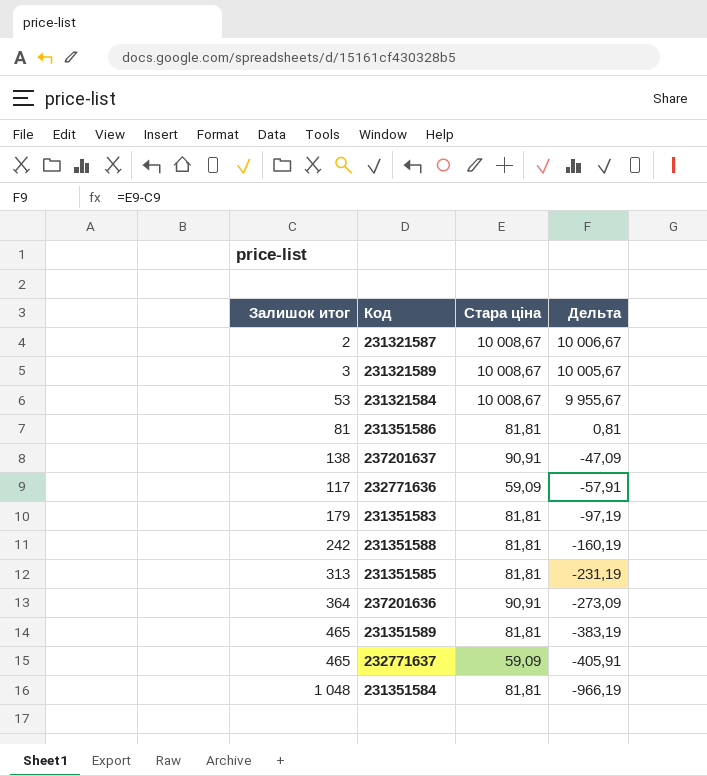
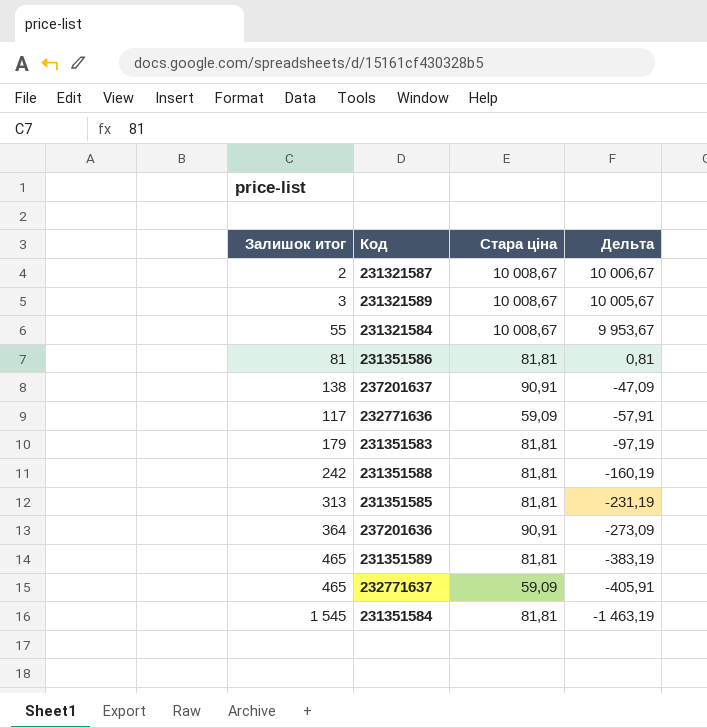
231321584 | Залишок итог: 53 -> 55
231321584 | Дельта: 9 955,67 -> 9 953,67
231351584 | Залишок итог: 1 048 -> 1 545
231351584 | Дельта: -966,19 -> -1 463,19

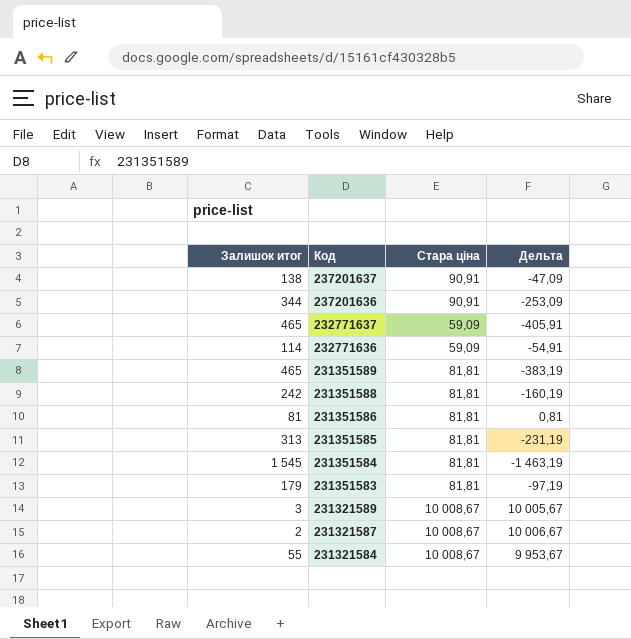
row order: Дельта descending -> Код descending
237201636 | Залишок итог: 364 -> 344
237201636 | Дельта: -273,09 -> -253,09
232771636 | Залишок итог: 117 -> 114
232771636 | Дельта: -57,91 -> -54,91

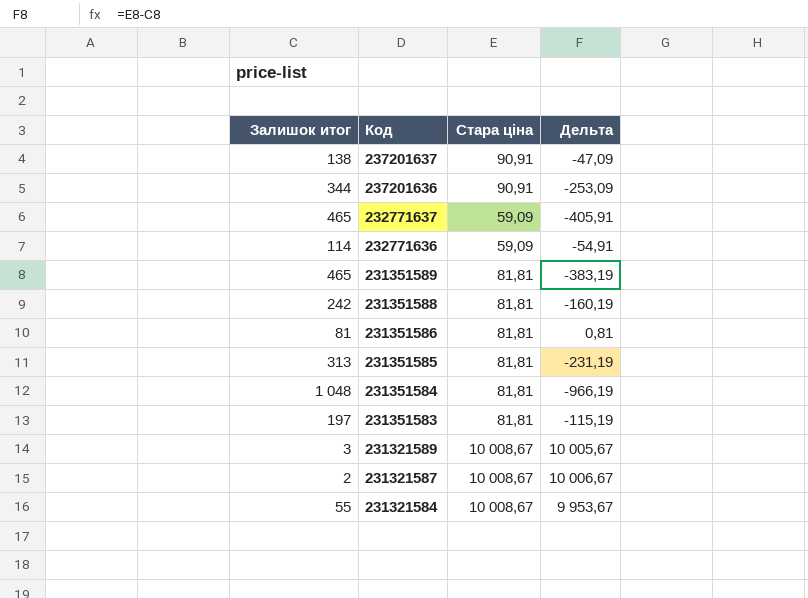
231351584 | Залишок итог: 1 545 -> 1 048
231351584 | Дельта: -1 463,19 -> -966,19
231351583 | Залишок итог: 179 -> 197
231351583 | Дельта: -97,19 -> -115,19

